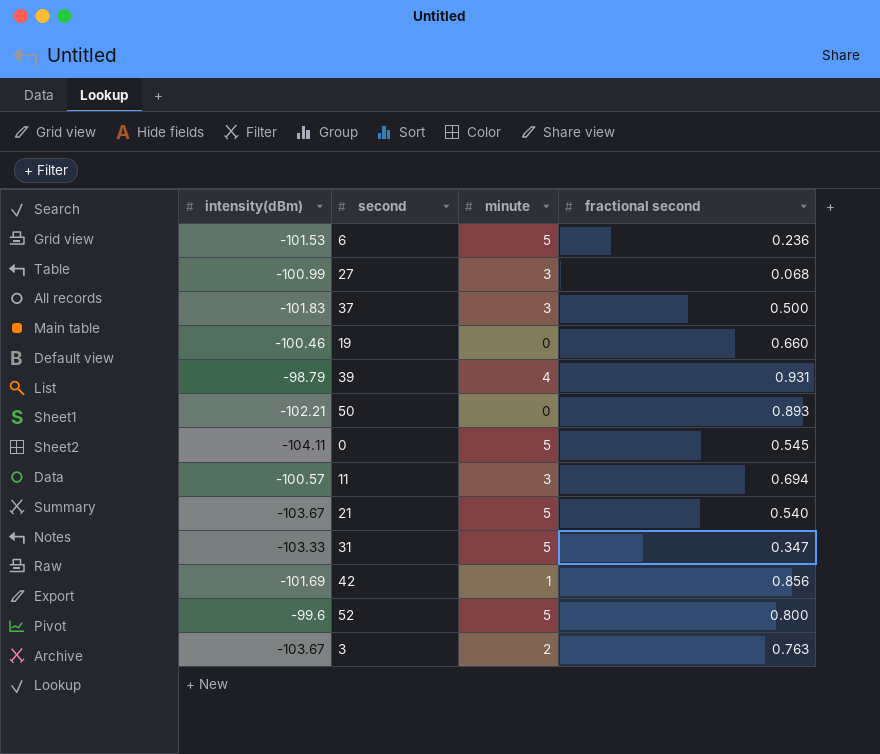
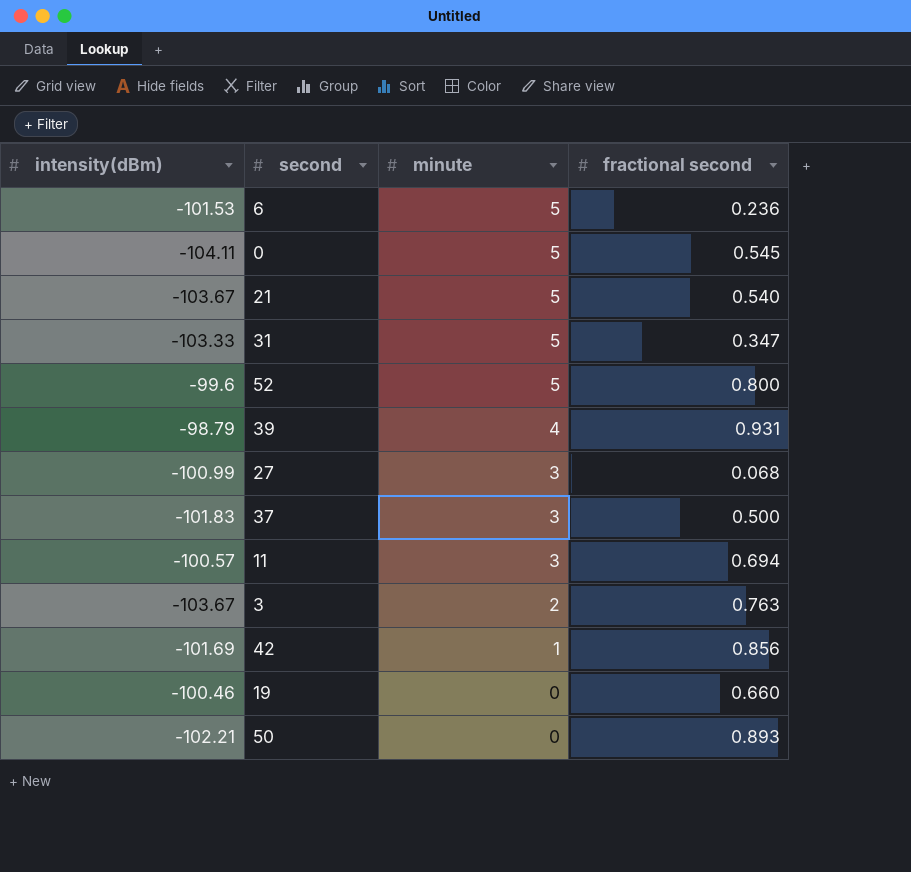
row order: none -> minute descending

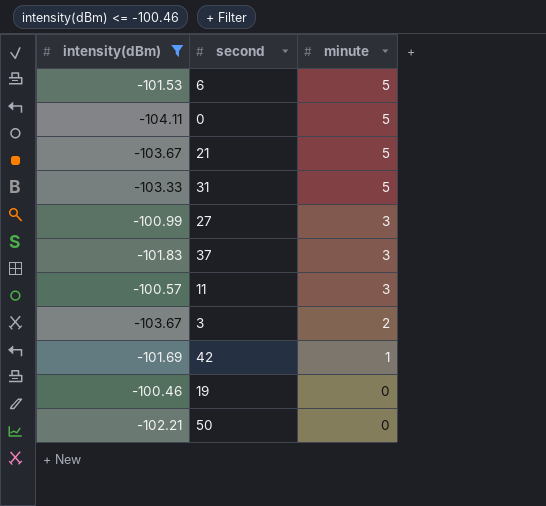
filter: none -> intensity(dBm) <= -100.46
column fractional second | position: 4 -> none

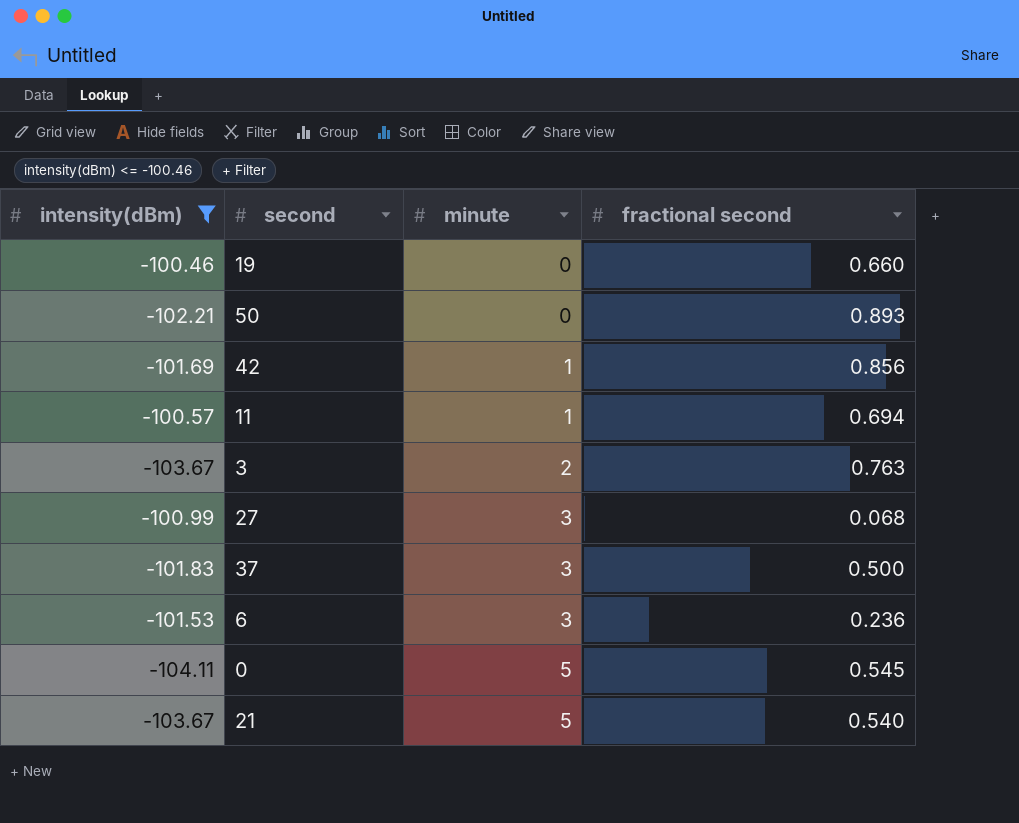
row order: minute descending -> minute ascending
column fractional second | position: none -> 4
row 31: -103.33 | 5 -> none
11 | minute: 3 -> 1
6 | minute: 5 -> 3

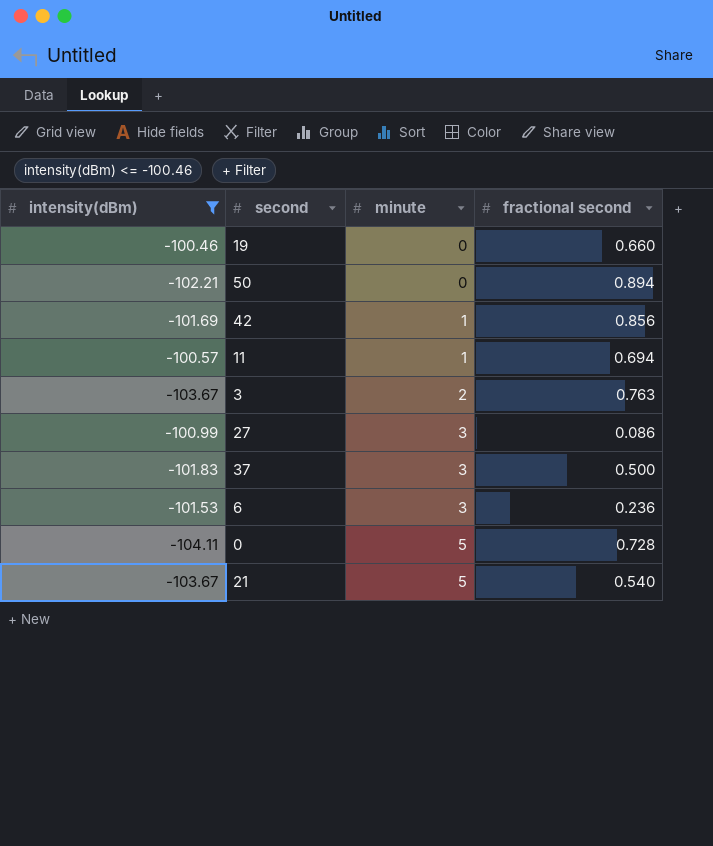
50 | fractional second: 0.893 -> 0.894
27 | fractional second: 0.068 -> 0.086
0 | fractional second: 0.545 -> 0.728

